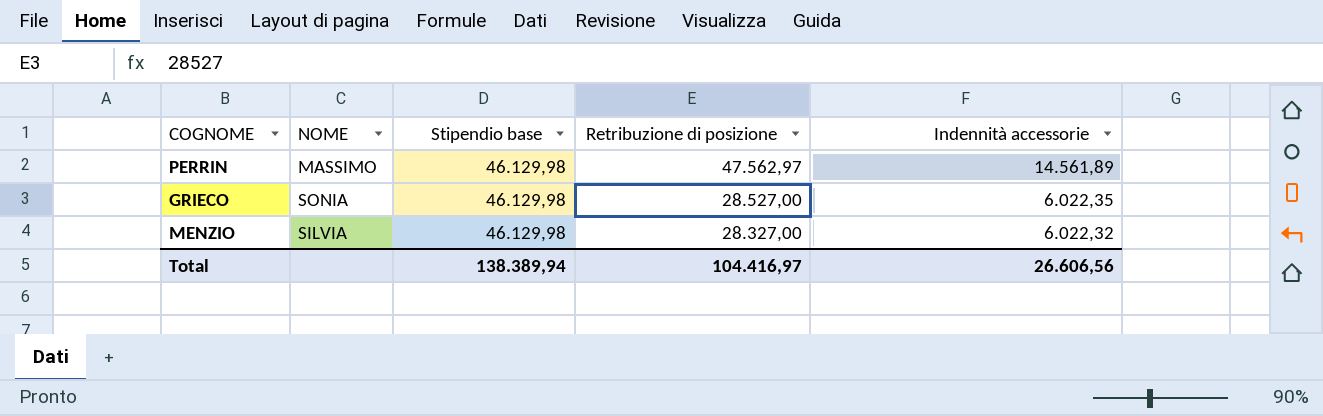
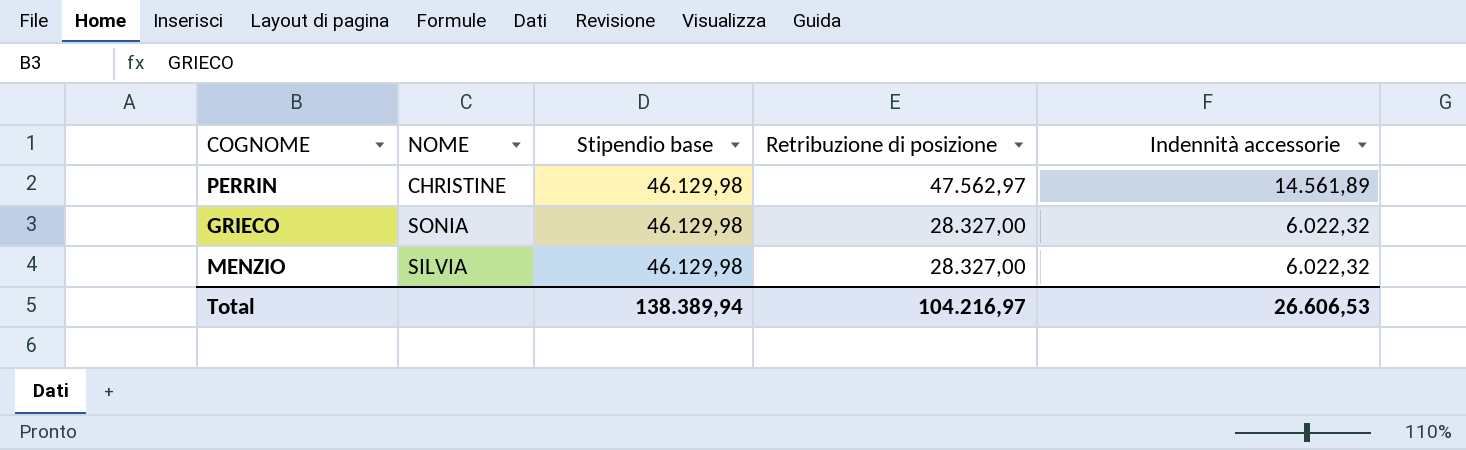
PERRIN | NOME: MASSIMO -> CHRISTINE
GRIECO | Retribuzione di posizione: 28.527,00 -> 28.327,00
GRIECO | Indennità accessorie: 6.022,35 -> 6.022,32
Total | Retribuzione di posizione: 104.416,97 -> 104.216,97
Total | Indennità accessorie: 26.606,56 -> 26.606,53

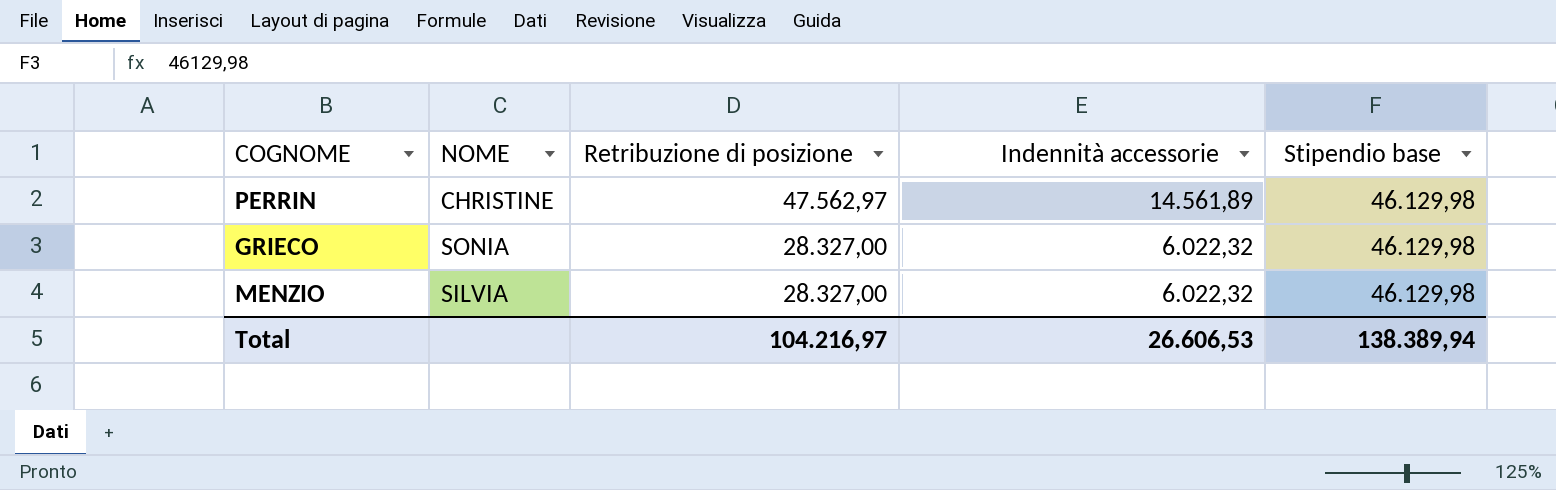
column Stipendio base | position: 3 -> 5

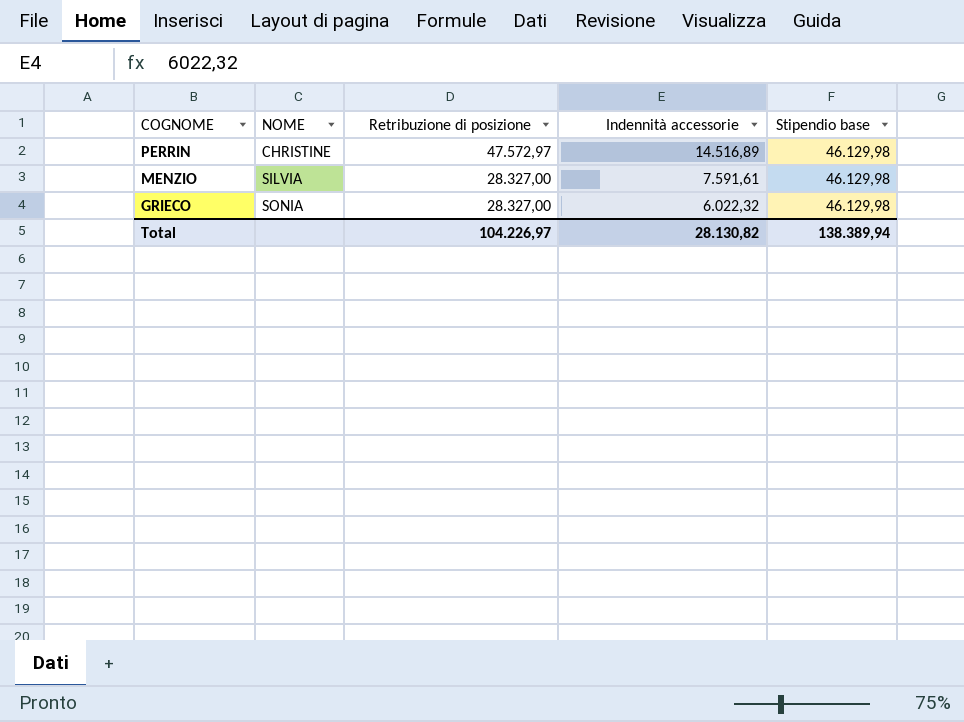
row order: Retribuzione di posizione descending -> COGNOME descending
PERRIN | Retribuzione di posizione: 47.562,97 -> 47.572,97
PERRIN | Indennità accessorie: 14.561,89 -> 14.516,89
MENZIO | Indennità accessorie: 6.022,32 -> 7.591,61
Total | Retribuzione di posizione: 104.216,97 -> 104.226,97
Total | Indennità accessorie: 26.606,53 -> 28.130,82

